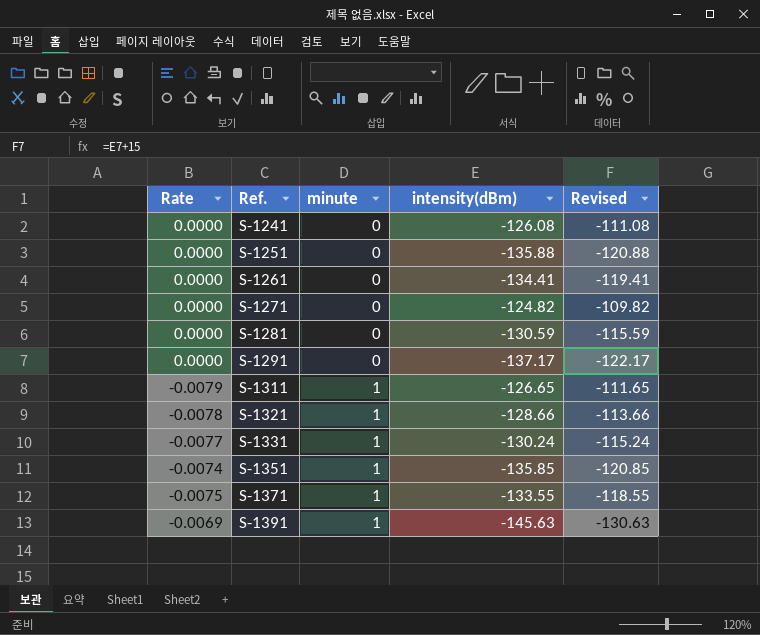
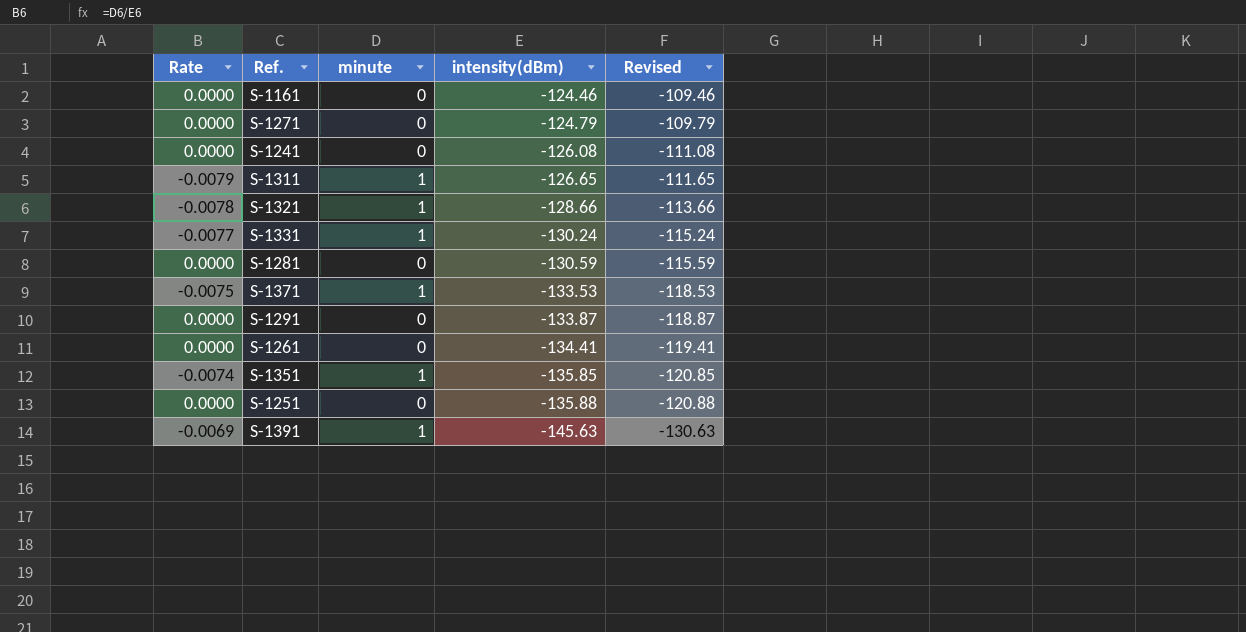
row order: Ref. ascending -> intensity(dBm) descending
row S-1161: none -> 0.0000 | 0 | -124.46 | -109.46
S-1271 | intensity(dBm): -124.82 -> -124.79
S-1271 | Revised: -109.82 -> -109.79
S-1371 | intensity(dBm): -133.55 -> -133.53
S-1371 | Revised: -118.55 -> -118.53
S-1291 | intensity(dBm): -137.17 -> -133.87
S-1291 | Revised: -122.17 -> -118.87

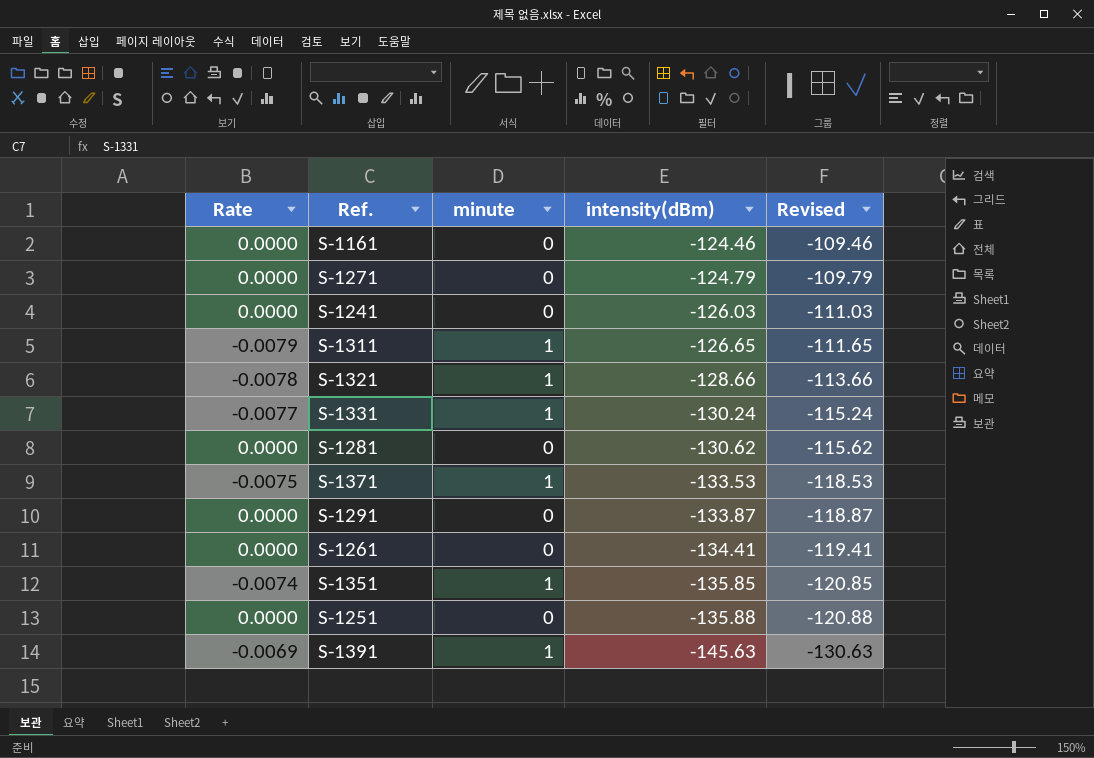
S-1241 | intensity(dBm): -126.08 -> -126.03
S-1241 | Revised: -111.08 -> -111.03
S-1281 | intensity(dBm): -130.59 -> -130.62
S-1281 | Revised: -115.59 -> -115.62

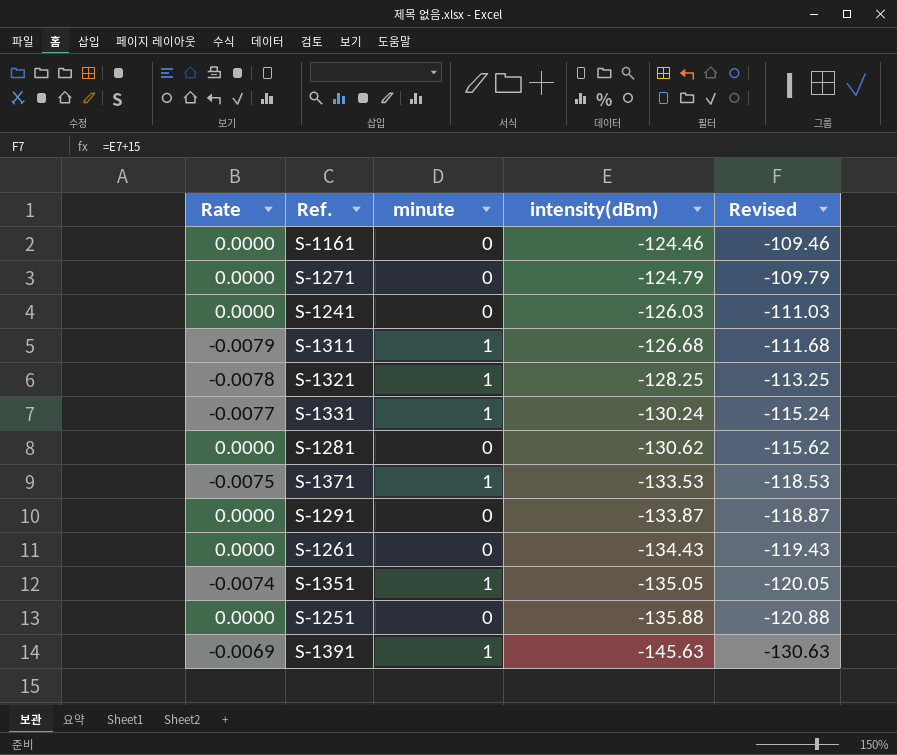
S-1311 | intensity(dBm): -126.65 -> -126.68
S-1311 | Revised: -111.65 -> -111.68
S-1321 | intensity(dBm): -128.66 -> -128.25
S-1321 | Revised: -113.66 -> -113.25
S-1261 | intensity(dBm): -134.41 -> -134.43
S-1261 | Revised: -119.41 -> -119.43
S-1351 | intensity(dBm): -135.85 -> -135.05
S-1351 | Revised: -120.85 -> -120.05

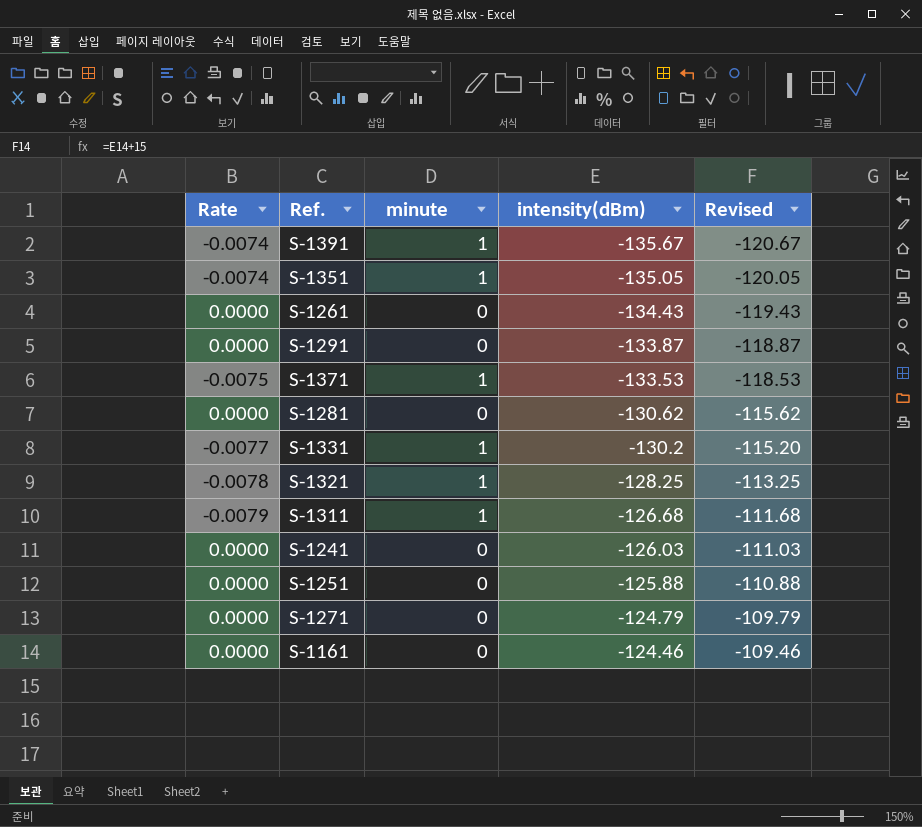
row order: intensity(dBm) descending -> intensity(dBm) ascending
S-1391 | Rate: -0.0069 -> -0.0074
S-1391 | intensity(dBm): -145.63 -> -135.67
S-1391 | Revised: -130.63 -> -120.67
S-1331 | intensity(dBm): -130.24 -> -130.2
S-1331 | Revised: -115.24 -> -115.20
S-1251 | intensity(dBm): -135.88 -> -125.88
S-1251 | Revised: -120.88 -> -110.88

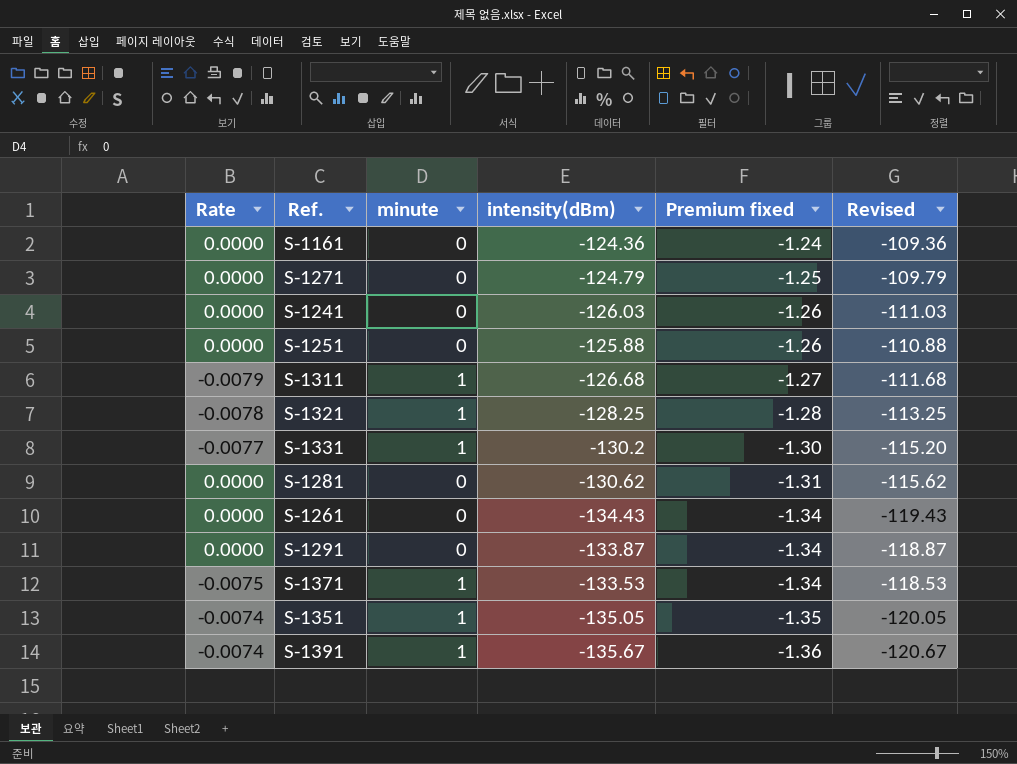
row order: intensity(dBm) ascending -> Premium fixed descending
column Premium fixed | formula: none -> [intensity(dBm)] * 0.01
S-1161 | intensity(dBm): -124.46 -> -124.36
S-1161 | Revised: -109.46 -> -109.36

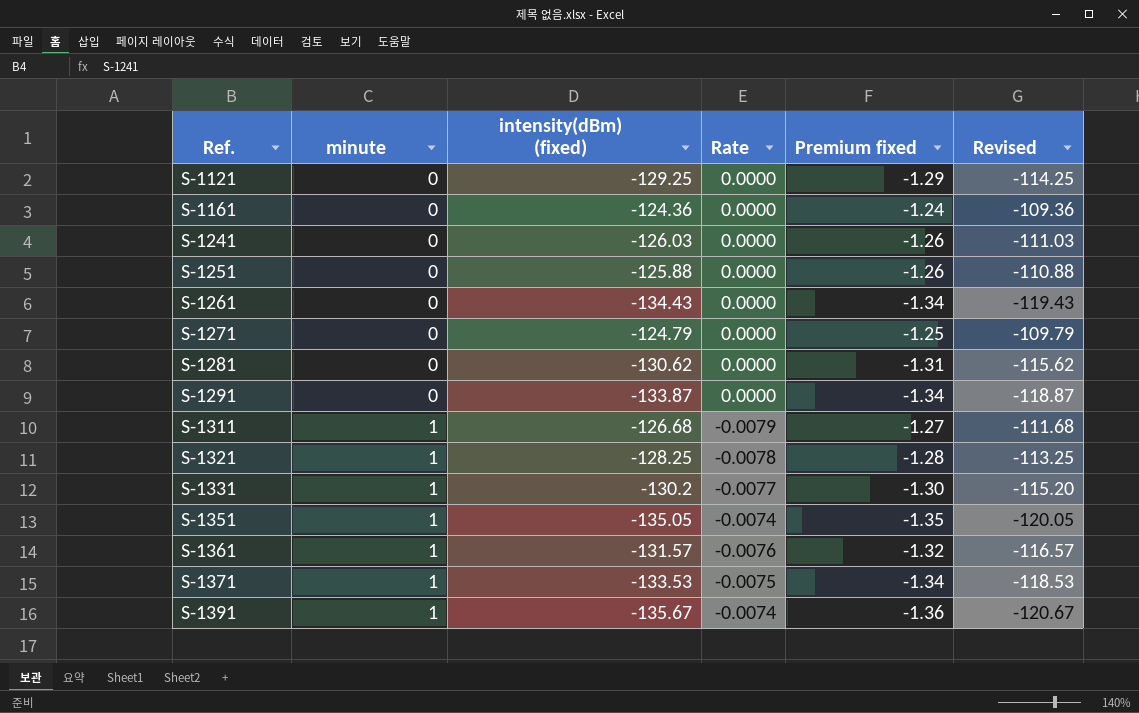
row order: Premium fixed descending -> Ref. ascending
column name: intensity(dBm) -> intensity(dBm) (fixed)
column Rate | position: 1 -> 4
row S-1121: none -> 0 | -129.25 | 0.0000 | -1.29 | -114.25
row S-1361: none -> 1 | -131.57 | -0.0076 | -1.32 | -116.57

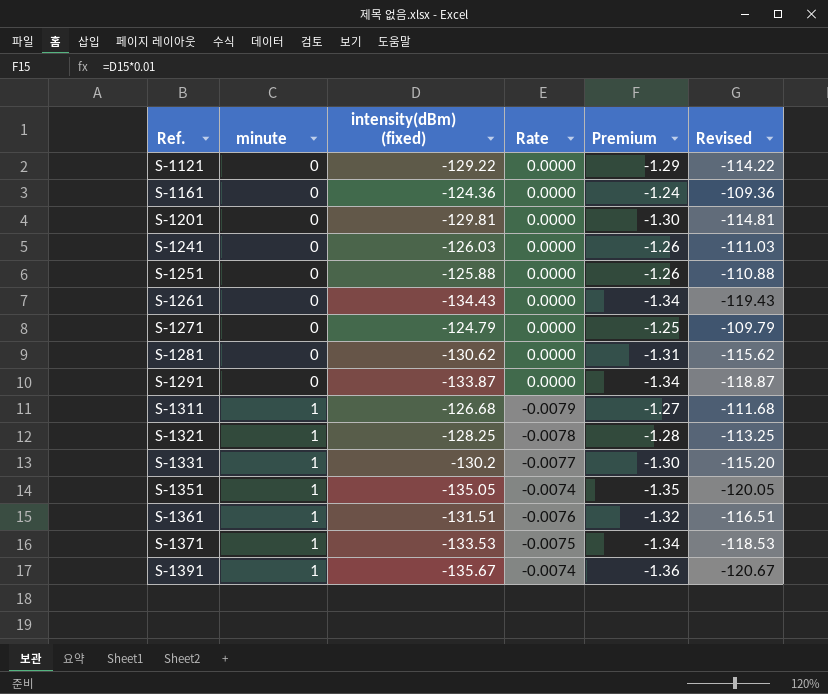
column name: Premium fixed -> Premium
S-1121 | intensity(dBm) (fixed): -129.25 -> -129.22
S-1121 | Revised: -114.25 -> -114.22
row S-1201: none -> 0 | -129.81 | 0.0000 | -1.30 | -114.81
S-1361 | intensity(dBm) (fixed): -131.57 -> -131.51
S-1361 | Revised: -116.57 -> -116.51

